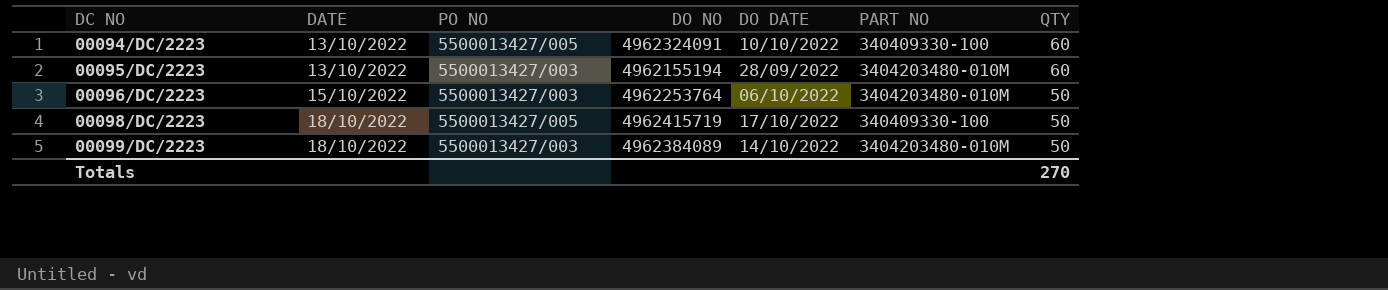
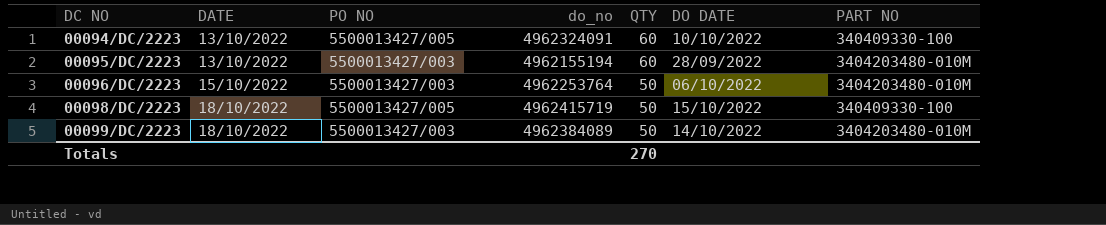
column name: DO NO -> do_no
column QTY | position: 7 -> 5
00098/DC/2223 | DO DATE: 17/10/2022 -> 15/10/2022

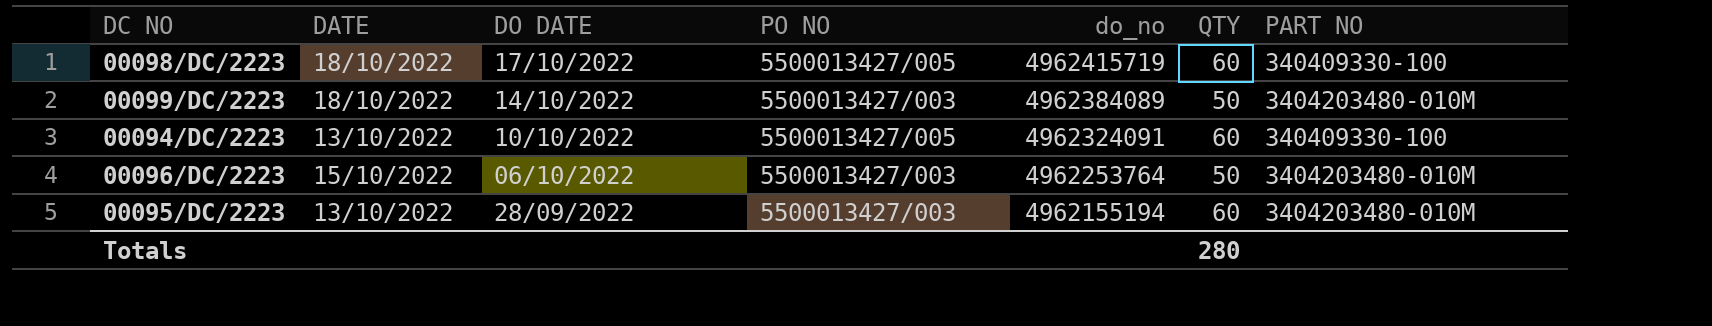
row order: DC NO ascending -> DO DATE descending
column DO DATE | position: 6 -> 3
00098/DC/2223 | DO DATE: 15/10/2022 -> 17/10/2022
00098/DC/2223 | QTY: 50 -> 60
Totals | QTY: 270 -> 280

